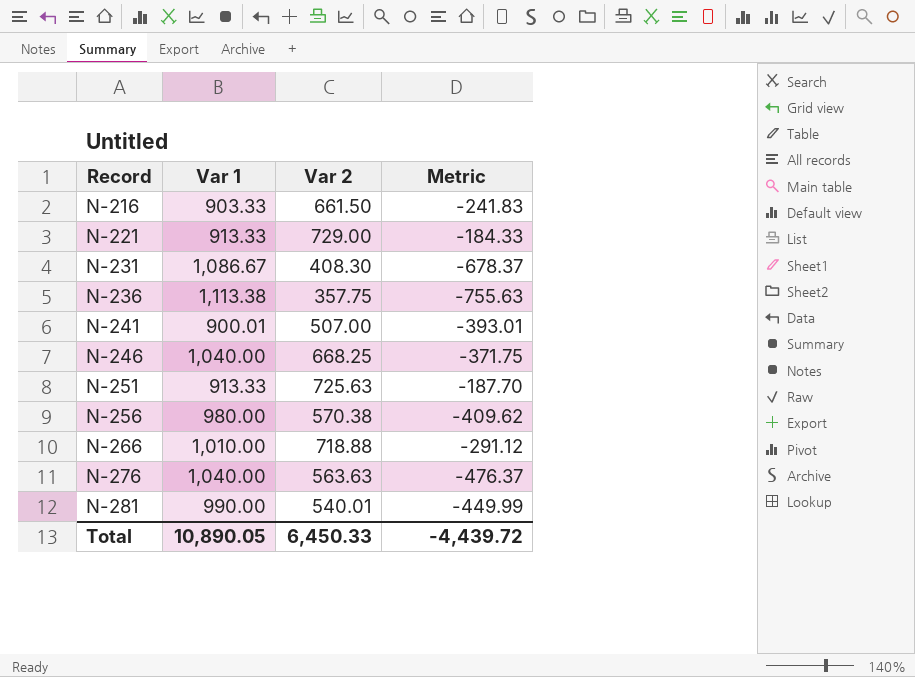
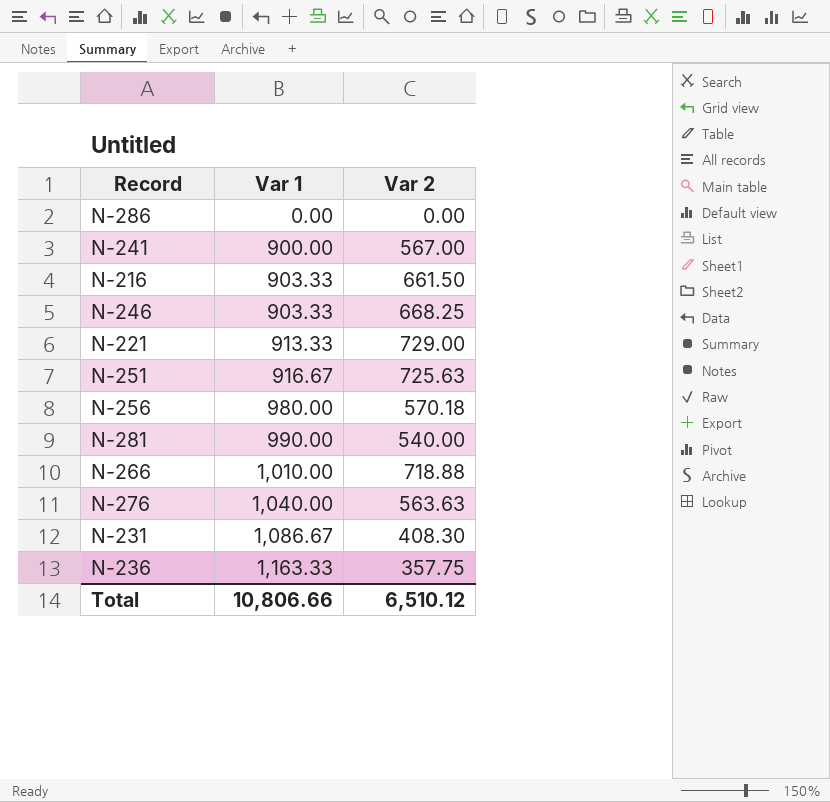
row order: Record ascending -> Var 1 ascending
column Metric | formula: [Var 2] - [Var 1] -> none
row N-286: none -> 0.00 | 0.00
N-241 | Var 1: 900.01 -> 900.00
N-241 | Var 2: 507.00 -> 567.00
N-246 | Var 1: 1,040.00 -> 903.33
N-251 | Var 1: 913.33 -> 916.67
N-256 | Var 2: 570.38 -> 570.18
N-281 | Var 2: 540.01 -> 540.00
N-236 | Var 1: 1,113.38 -> 1,163.33
Total | Var 1: 10,890.05 -> 10,806.66
Total | Var 2: 6,450.33 -> 6,510.12

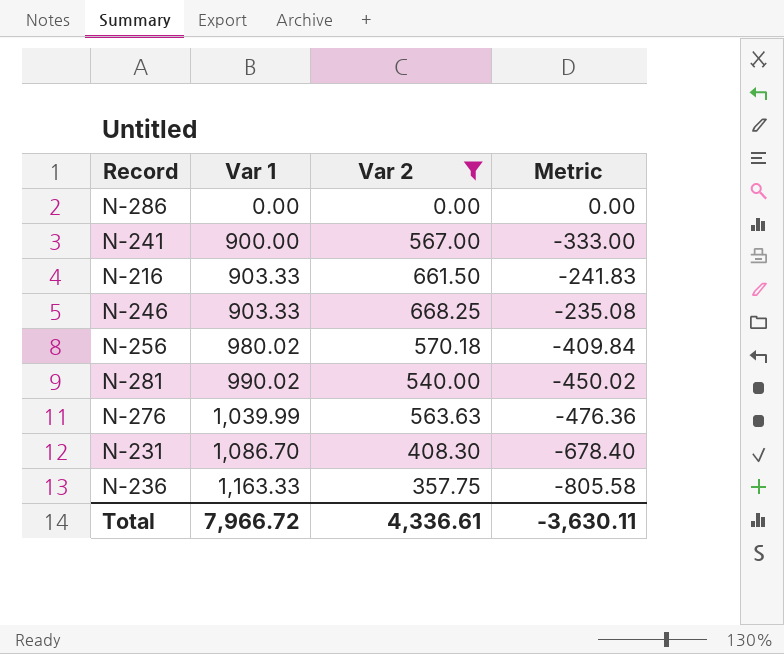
filter: none -> Var 2 <= 668.25
column Metric | formula: none -> [Var 2] - [Var 1]
N-256 | Var 1: 980.00 -> 980.02
N-281 | Var 1: 990.00 -> 990.02
N-276 | Var 1: 1,040.00 -> 1,039.99
N-231 | Var 1: 1,086.67 -> 1,086.70
Total | Var 1: 10,806.66 -> 7,966.72
Total | Var 2: 6,510.12 -> 4,336.61

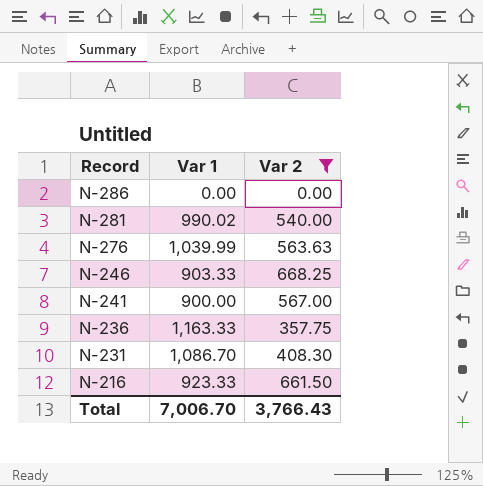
row order: Var 1 ascending -> Record descending
column Metric | formula: [Var 2] - [Var 1] -> none
row N-256: 980.02 | 570.18 | -409.84 -> none
N-216 | Var 1: 903.33 -> 923.33
Total | Var 1: 7,966.72 -> 7,006.70
Total | Var 2: 4,336.61 -> 3,766.43

